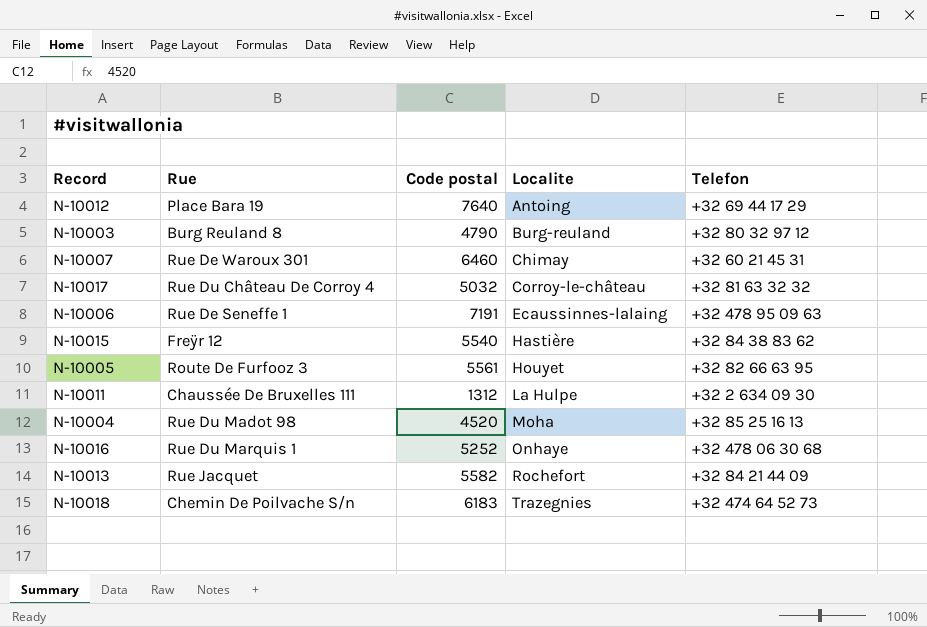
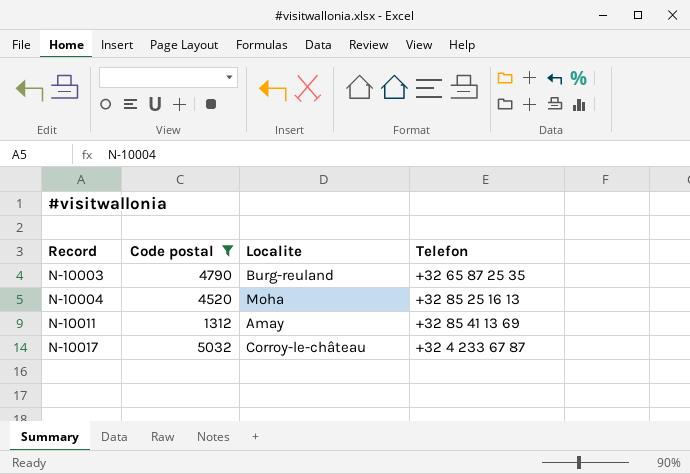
filter: none -> Code postal <= 5032
row order: Localite ascending -> Record ascending
column Rue | position: 2 -> none
N-10003 | Telefon: +32 80 32 97 12 -> +32 65 87 25 35
N-10011 | Localite: La Hulpe -> Amay
N-10011 | Telefon: +32 2 634 09 30 -> +32 85 41 13 69
N-10017 | Telefon: +32 81 63 32 32 -> +32 4 233 67 87

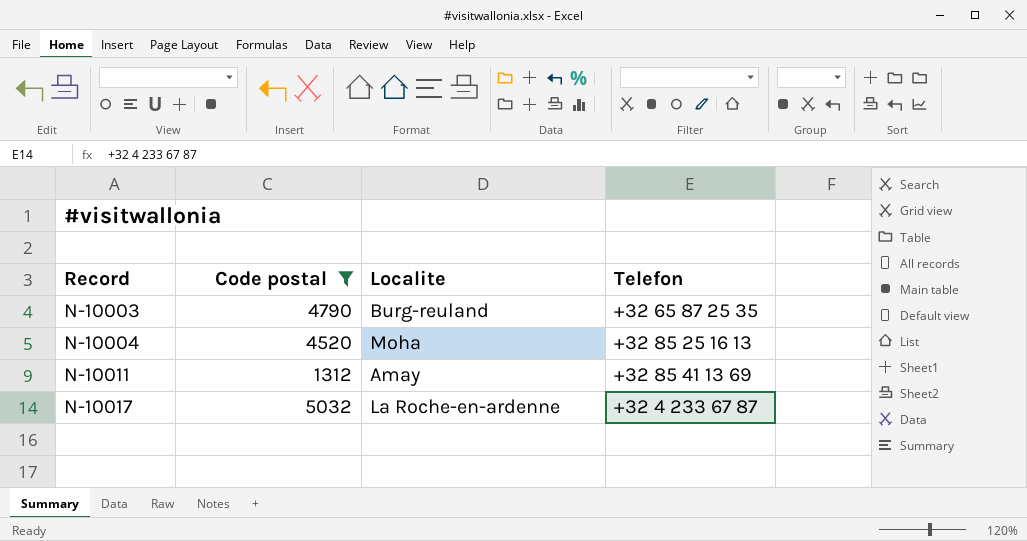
N-10017 | Localite: Corroy-le-château -> La Roche-en-ardenne

